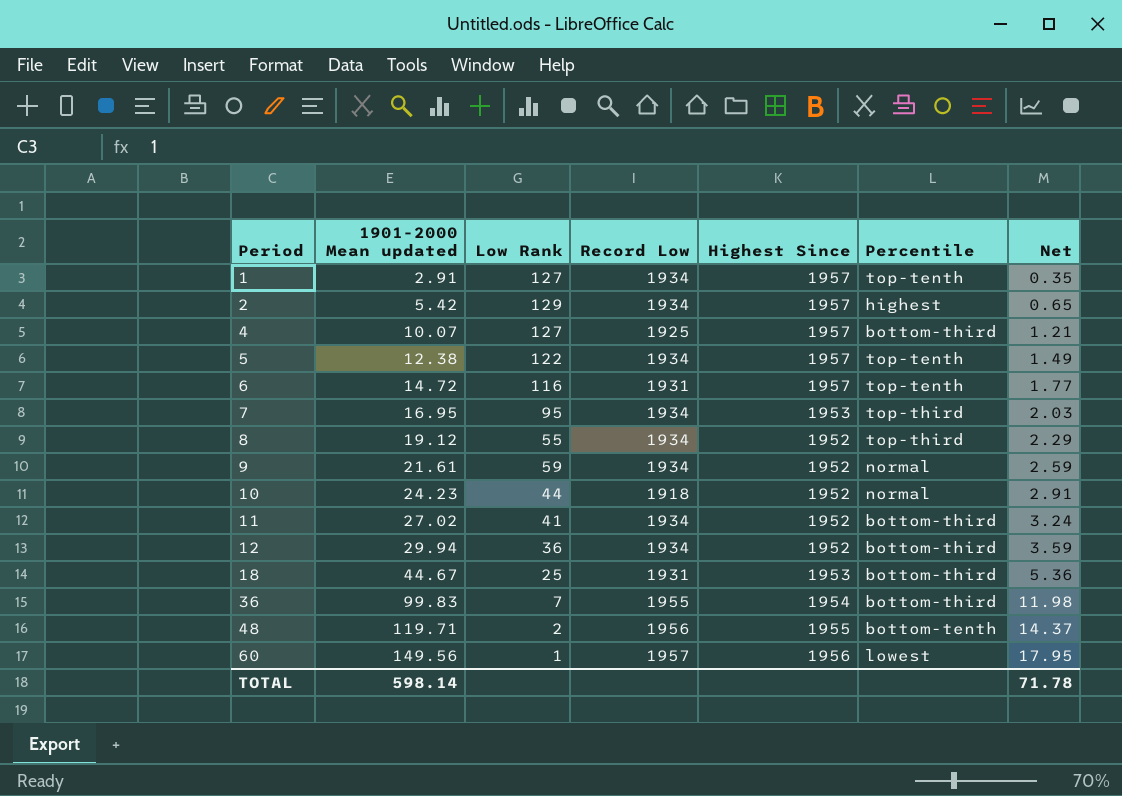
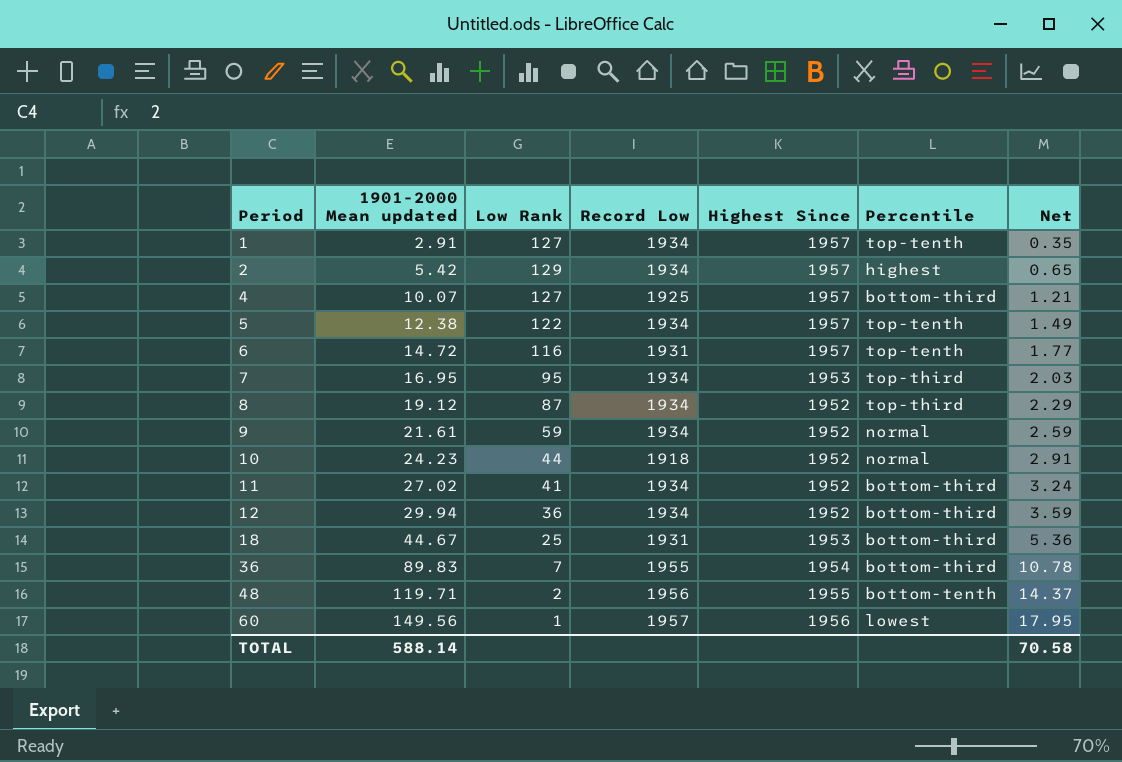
8 | Low Rank: 55 -> 87
36 | 1901-2000 Mean updated: 99.83 -> 89.83
36 | Net: 11.98 -> 10.78
TOTAL | 1901-2000 Mean updated: 598.14 -> 588.14
TOTAL | Net: 71.78 -> 70.58

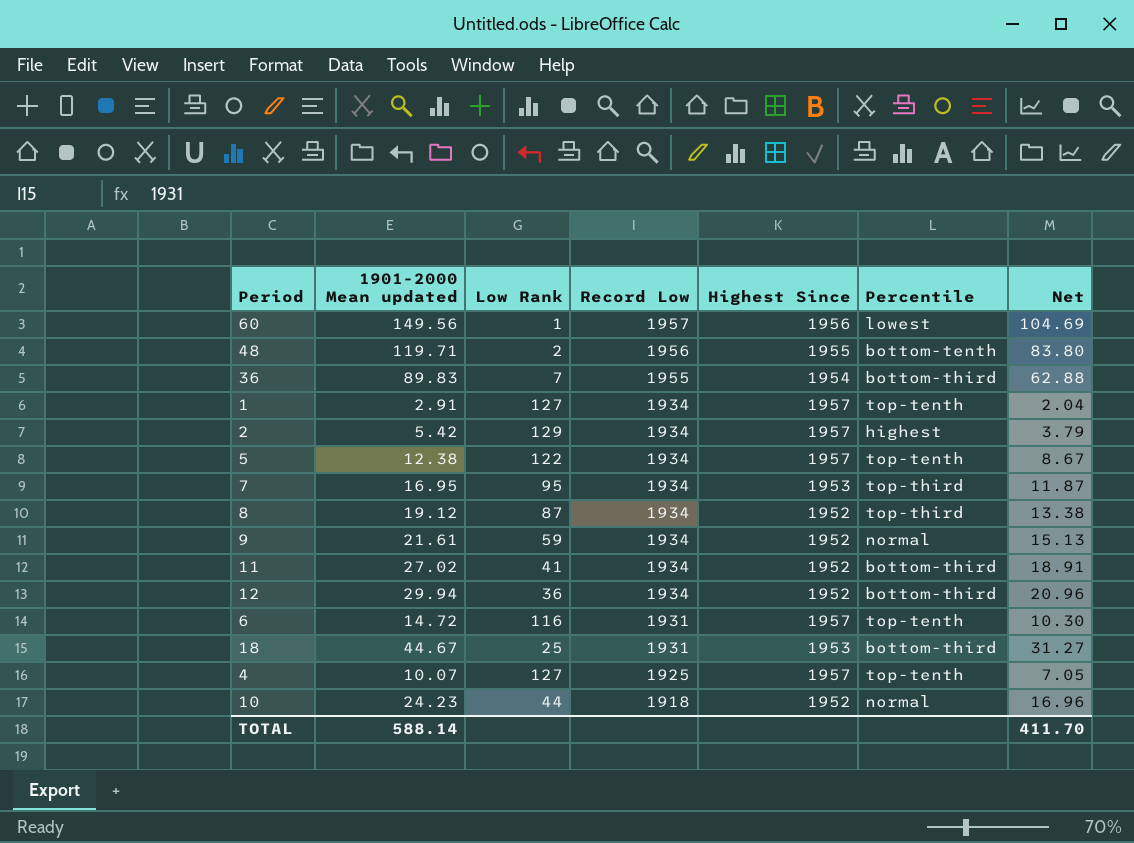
row order: Period ascending -> Record Low descending
column Net | formula: [1901-2000 Mean updated] * 0.12 -> [1901-2000 Mean updated] * 0.7
4 | Percentile: bottom-third -> top-tenth
TOTAL | Net: 70.58 -> 411.70

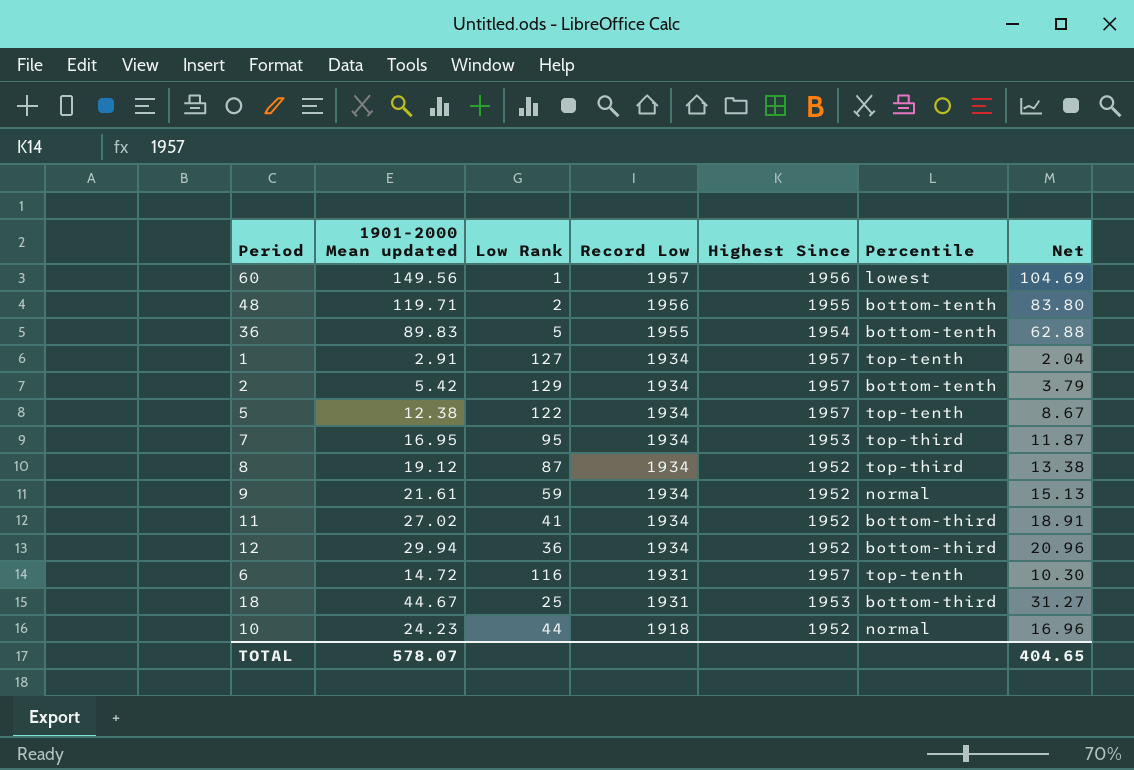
row 4: 10.07 | 127 | 1925 | 1957 | top-tenth | 7.05 -> none
36 | Low Rank: 7 -> 5
36 | Percentile: bottom-third -> bottom-tenth
2 | Percentile: highest -> bottom-tenth
TOTAL | 1901-2000 Mean updated: 588.14 -> 578.07
TOTAL | Net: 411.70 -> 404.65

